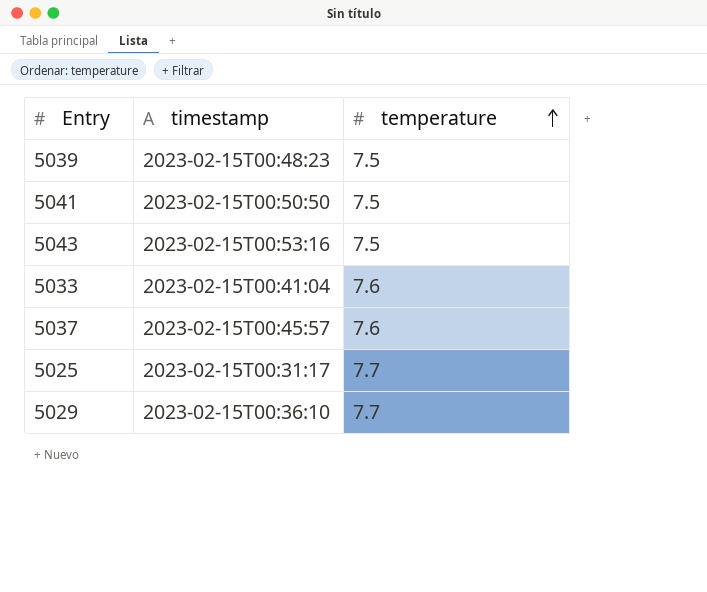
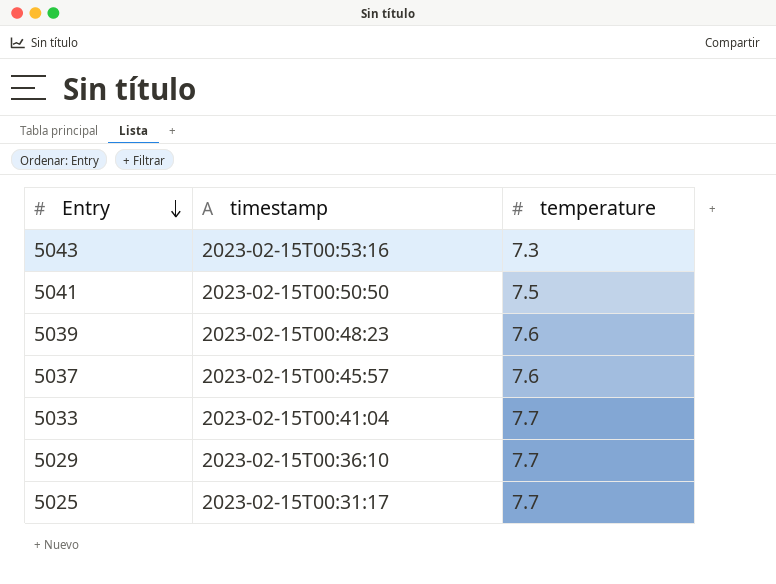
row order: temperature ascending -> Entry descending
5043 | temperature: 7.5 -> 7.3
5039 | temperature: 7.5 -> 7.6
5033 | temperature: 7.6 -> 7.7

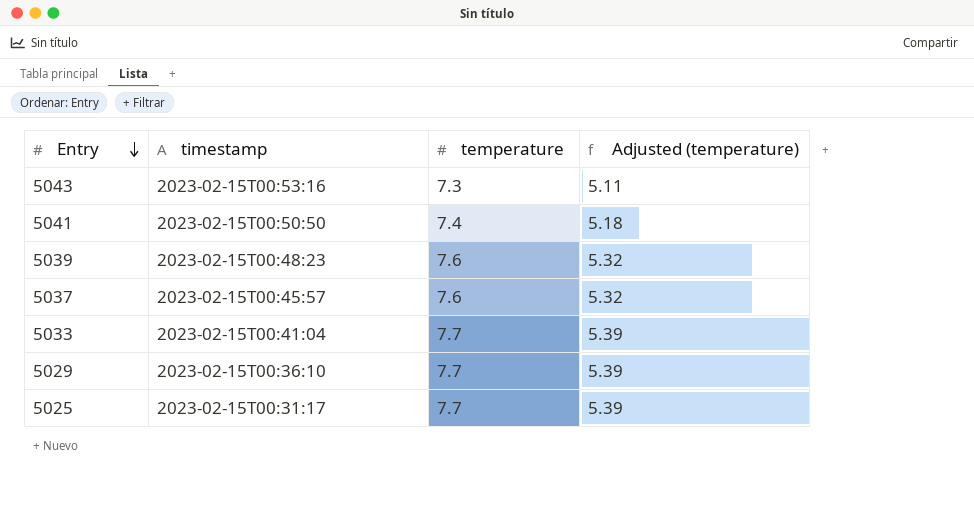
column Adjusted (temperature) | formula: none -> [temperature] * 0.7
5041 | temperature: 7.5 -> 7.4

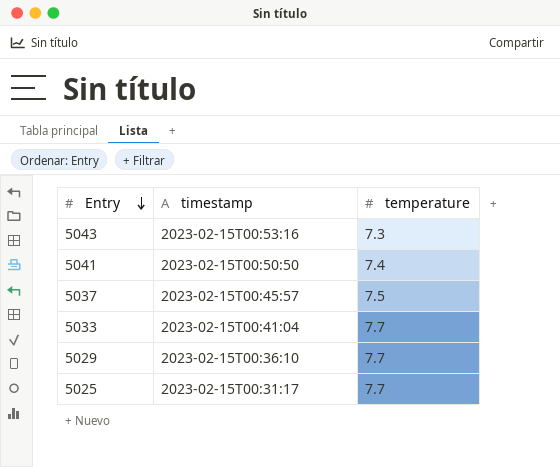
column Adjusted (temperature) | formula: [temperature] * 0.7 -> none
row 5039: 2023-02-15T00:48:23 | 7.6 | 5.32 -> none
5037 | temperature: 7.6 -> 7.5

